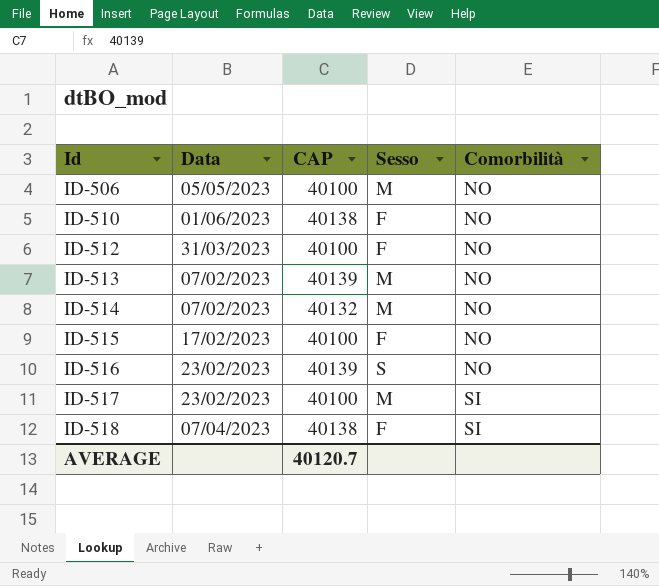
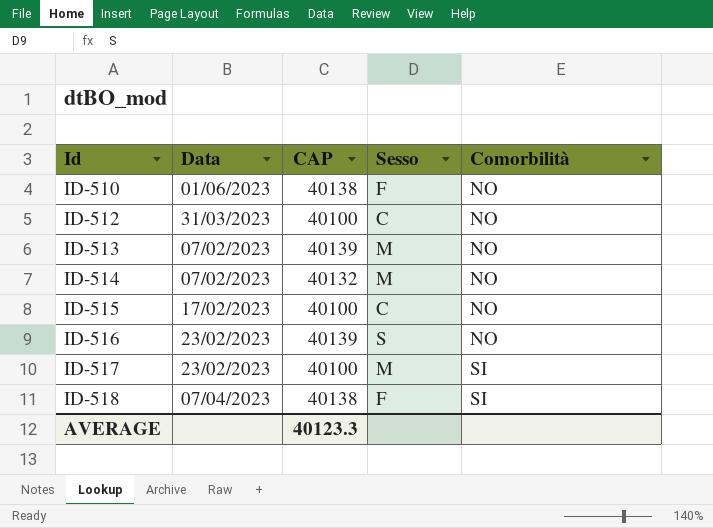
row ID-506: 05/05/2023 | 40100 | M | NO -> none
ID-512 | Sesso: F -> C
ID-515 | Sesso: F -> C
AVERAGE | CAP: 40120.7 -> 40123.3

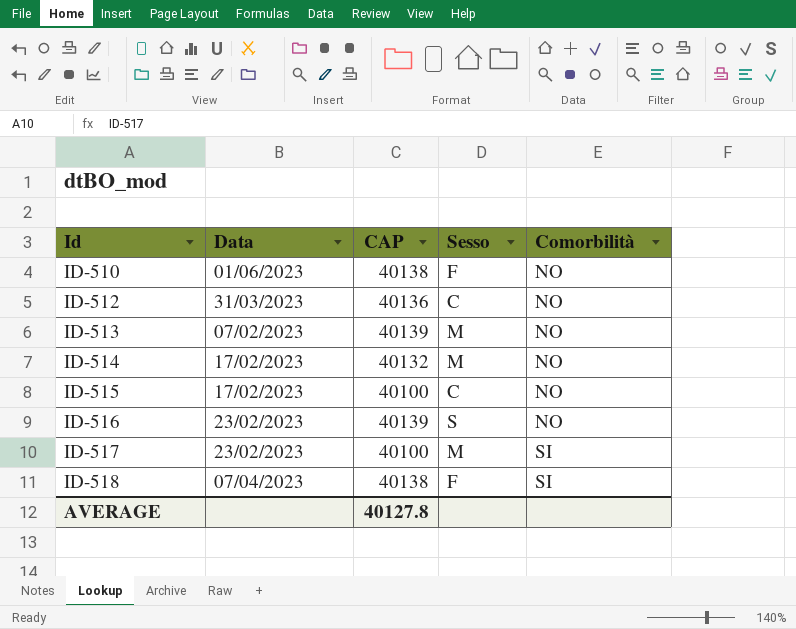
ID-512 | CAP: 40100 -> 40136
ID-514 | Data: 07/02/2023 -> 17/02/2023
AVERAGE | CAP: 40123.3 -> 40127.8

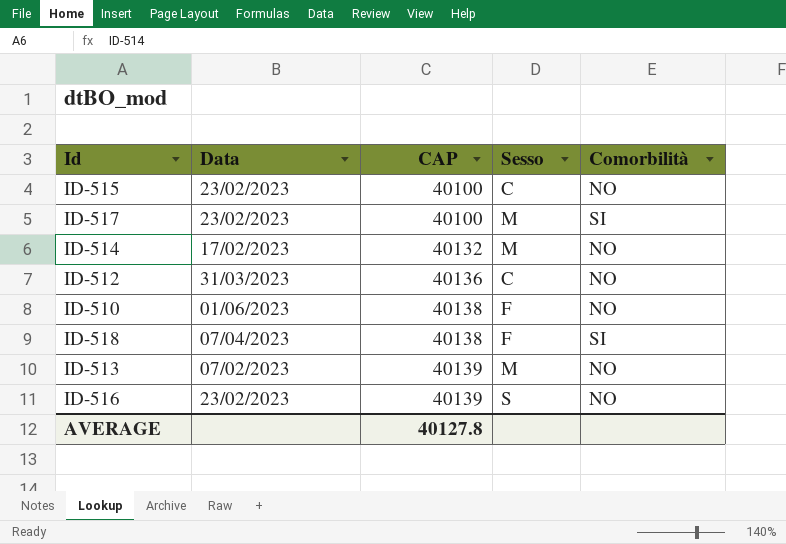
row order: Id ascending -> CAP ascending
ID-515 | Data: 17/02/2023 -> 23/02/2023

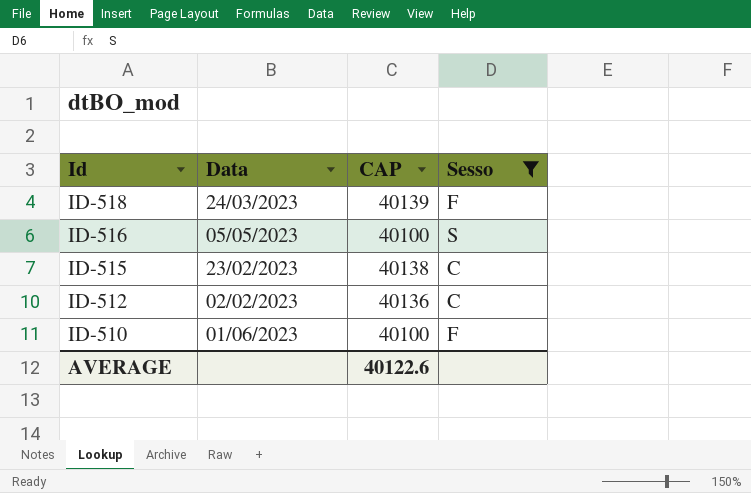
filter: none -> Sesso != M
row order: CAP ascending -> Id descending
column Comorbilità | position: 5 -> none
ID-518 | Data: 07/04/2023 -> 24/03/2023
ID-518 | CAP: 40138 -> 40139
ID-516 | Data: 23/02/2023 -> 05/05/2023
ID-516 | CAP: 40139 -> 40100
ID-515 | CAP: 40100 -> 40138
ID-512 | Data: 31/03/2023 -> 02/02/2023
ID-510 | CAP: 40138 -> 40100
AVERAGE | CAP: 40127.8 -> 40122.6

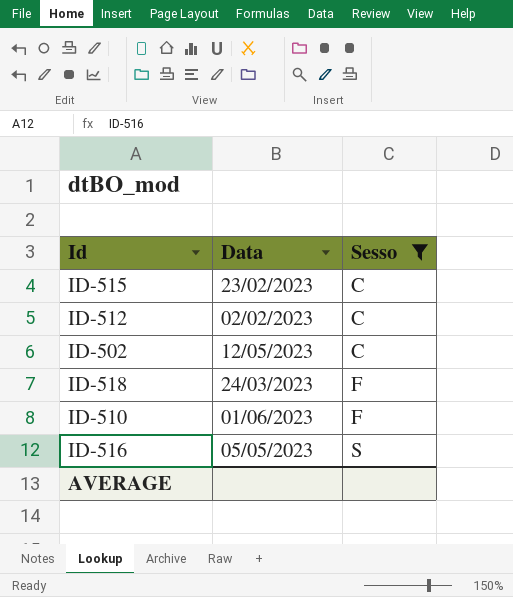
row order: Id descending -> Sesso ascending
column CAP | position: 3 -> none
row ID-502: none -> 12/05/2023 | C

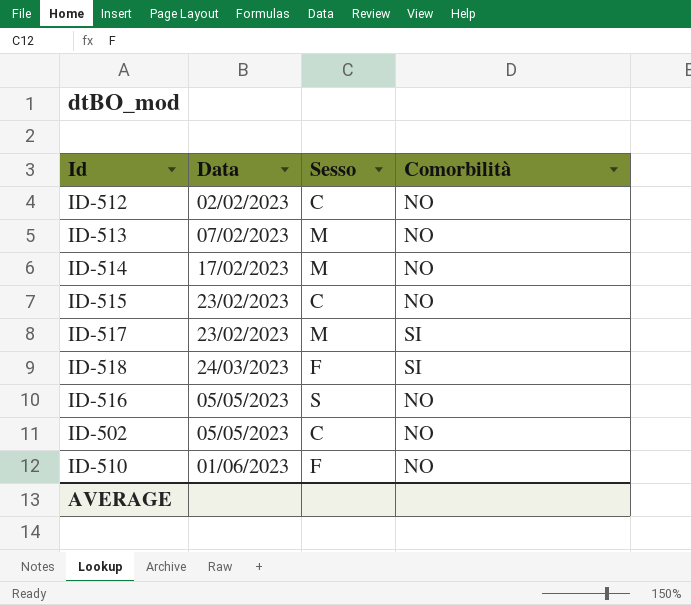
filter: Sesso != M -> none
row order: Sesso ascending -> Data ascending
column Comorbilità | position: none -> 4
ID-502 | Data: 12/05/2023 -> 05/05/2023

